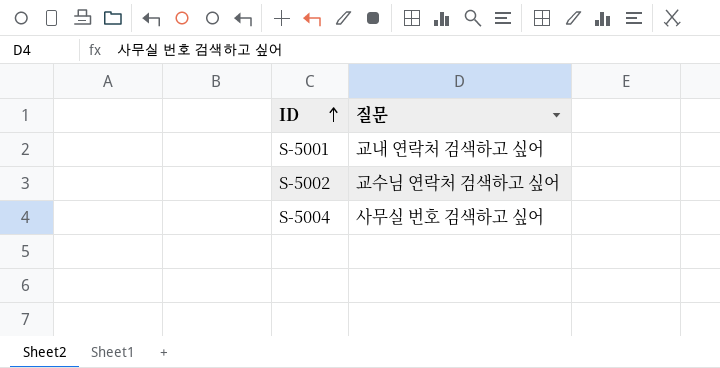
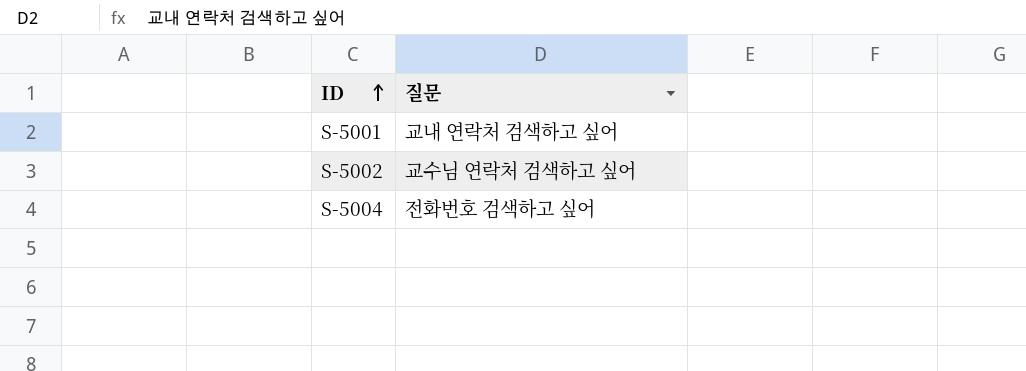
S-5004 | 질문: 사무실 번호 검색하고 싶어 -> 전화번호 검색하고 싶어

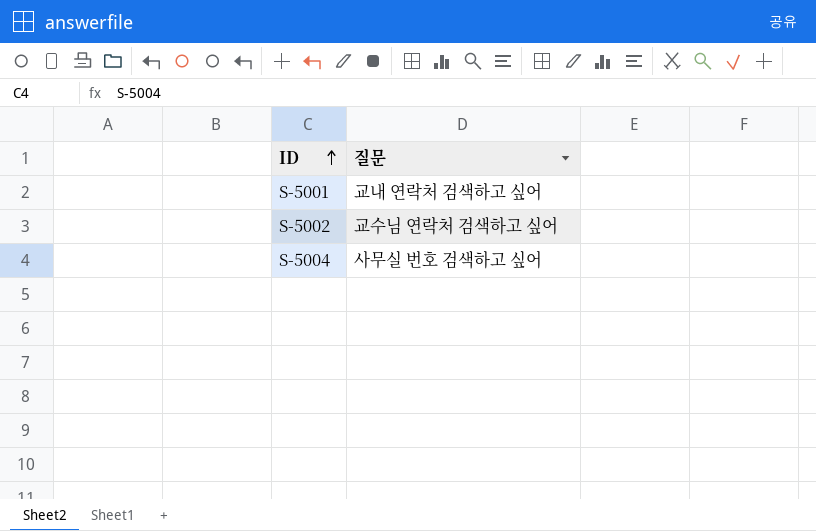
S-5004 | 질문: 전화번호 검색하고 싶어 -> 사무실 번호 검색하고 싶어

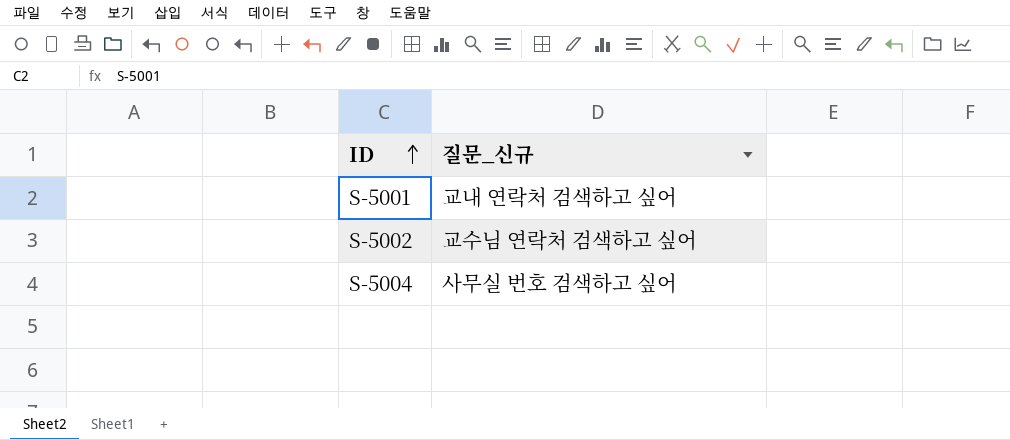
column name: 질문 -> 질문_신규

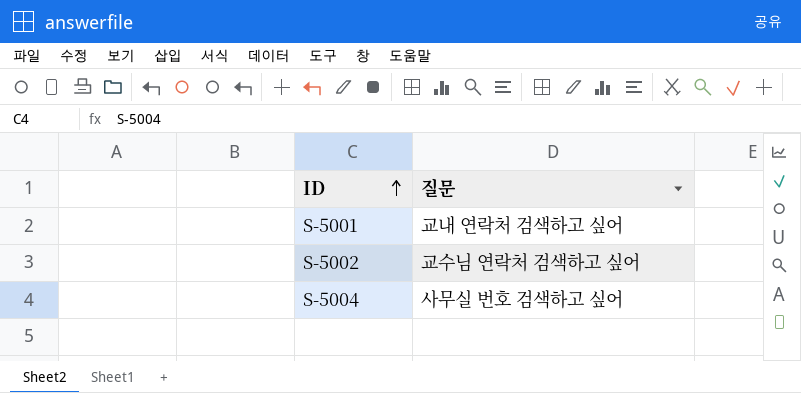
column name: 질문_신규 -> 질문

